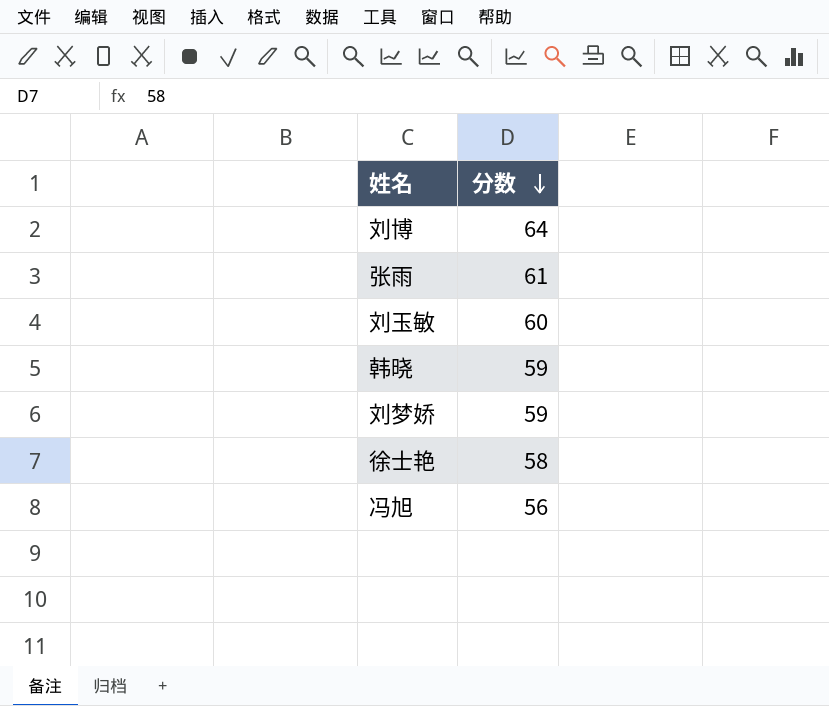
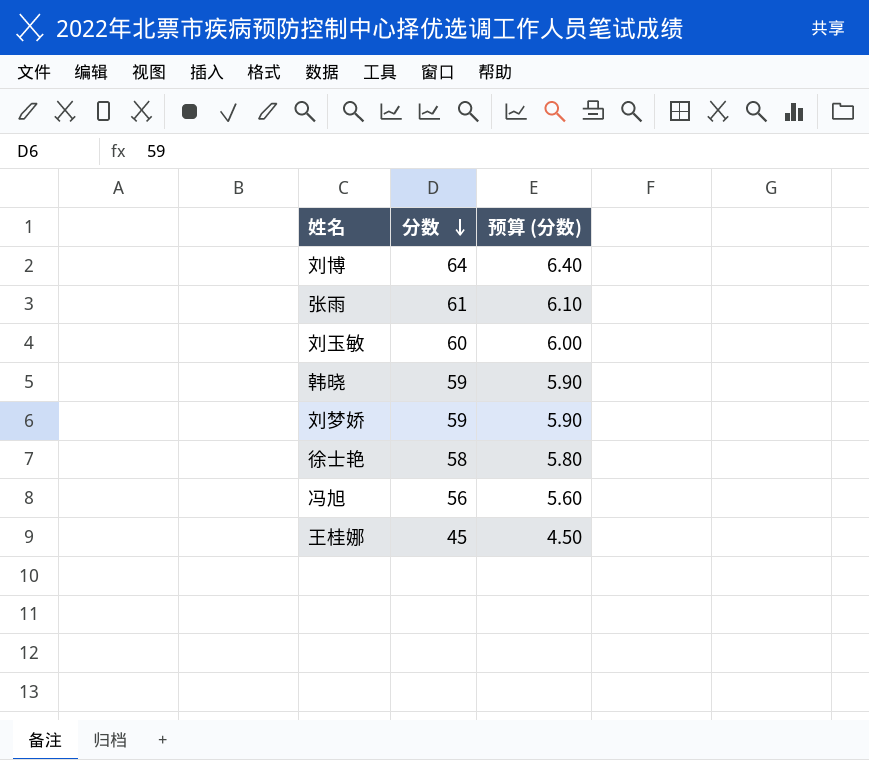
column 预算 (分数) | formula: none -> [分数] * 0.1
row 王桂娜: none -> 45 | 4.50

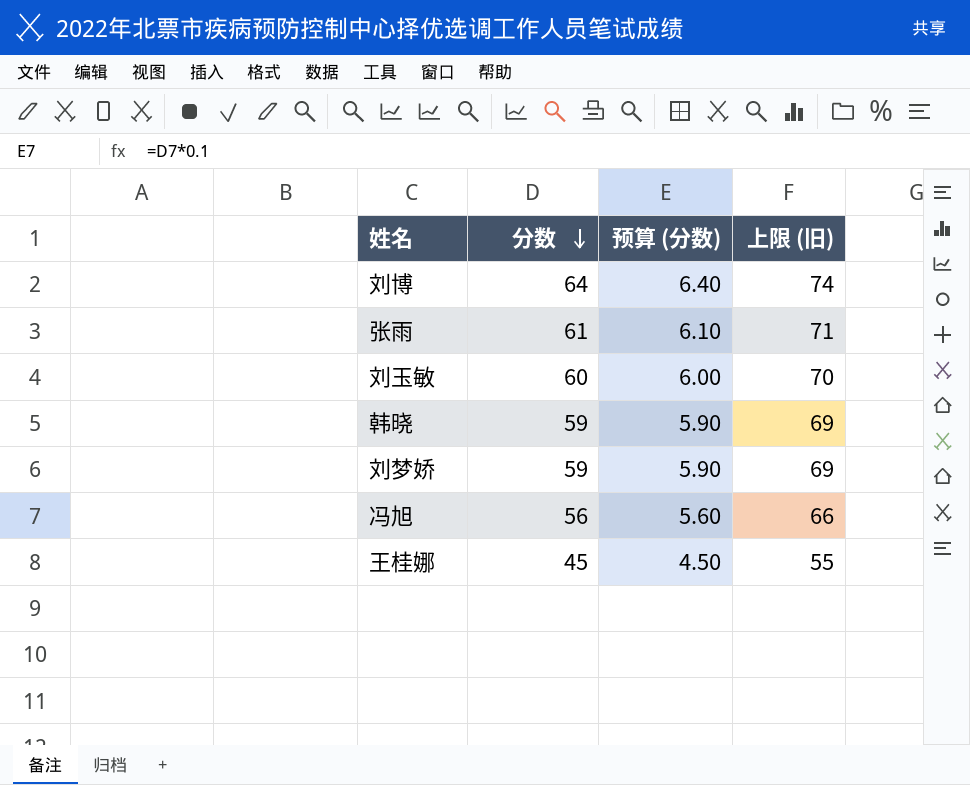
column 上限 (旧) | formula: none -> [分数] + 10
row 徐士艳: 58 | 5.80 -> none

